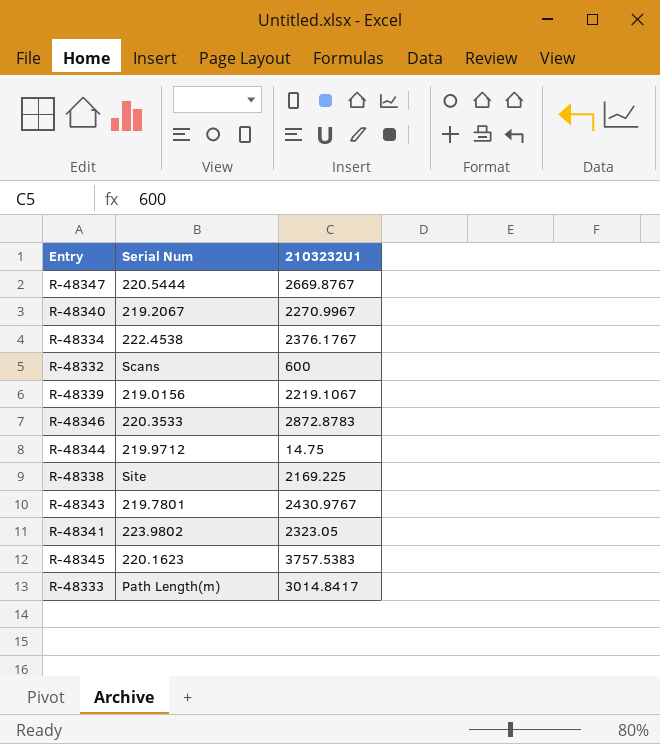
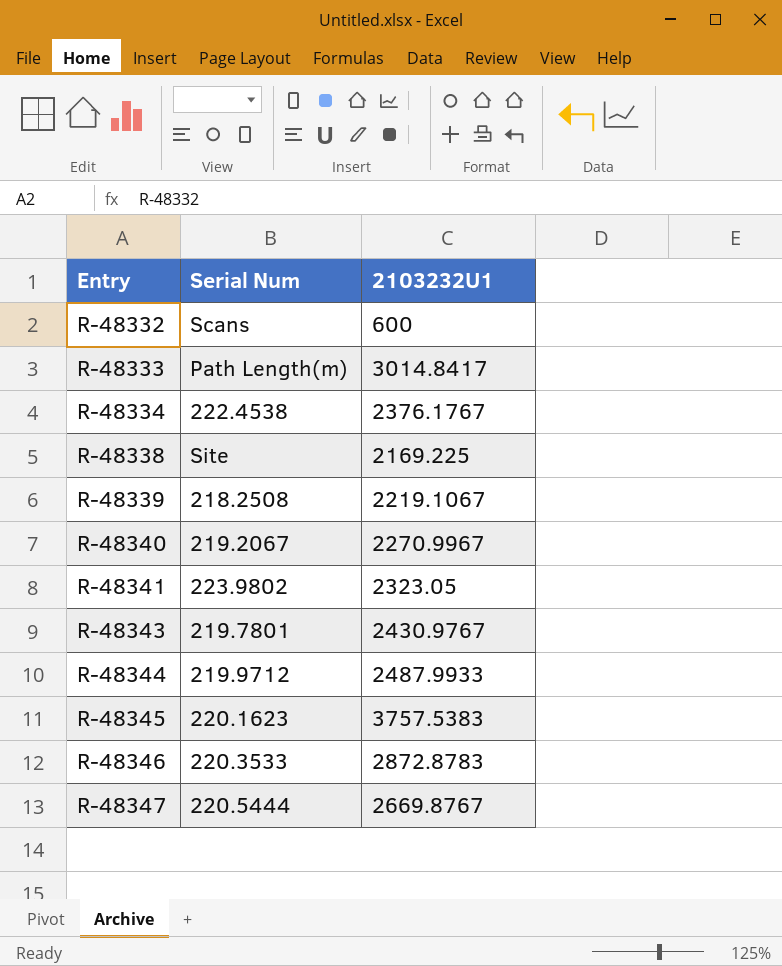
row order: none -> Entry ascending
R-48339 | Serial Num: 219.0156 -> 218.2508
R-48344 | 2103232U1: 14.75 -> 2487.9933

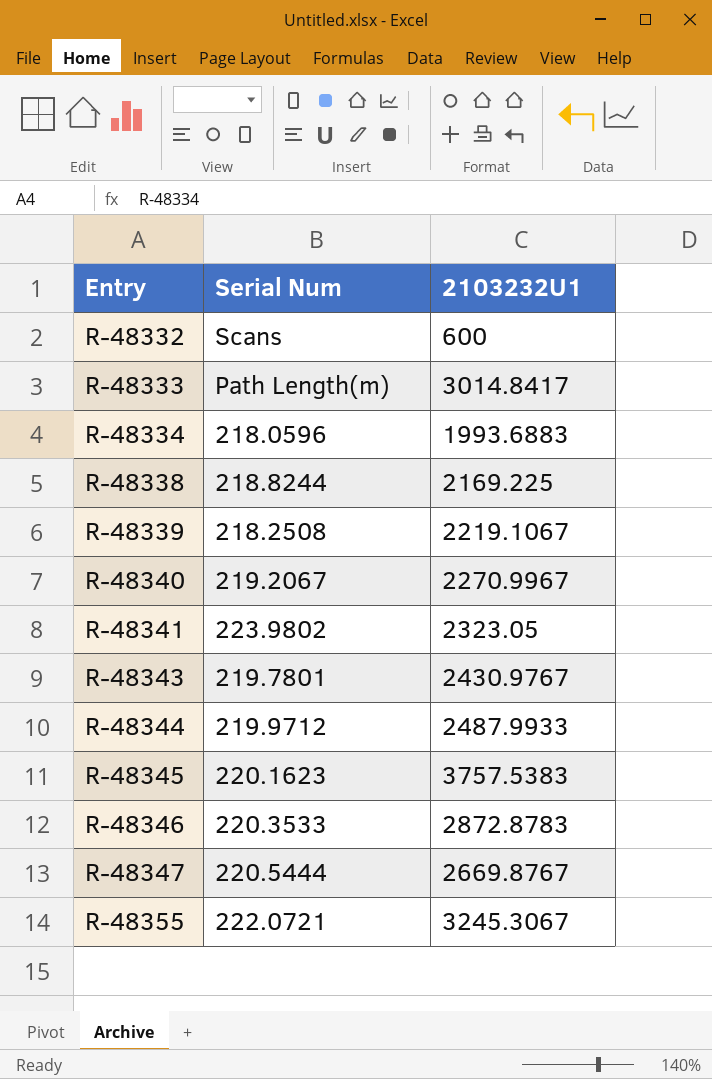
R-48334 | Serial Num: 222.4538 -> 218.0596
R-48334 | 2103232U1: 2376.1767 -> 1993.6883
R-48338 | Serial Num: Site -> 218.8244
row R-48355: none -> 222.0721 | 3245.3067

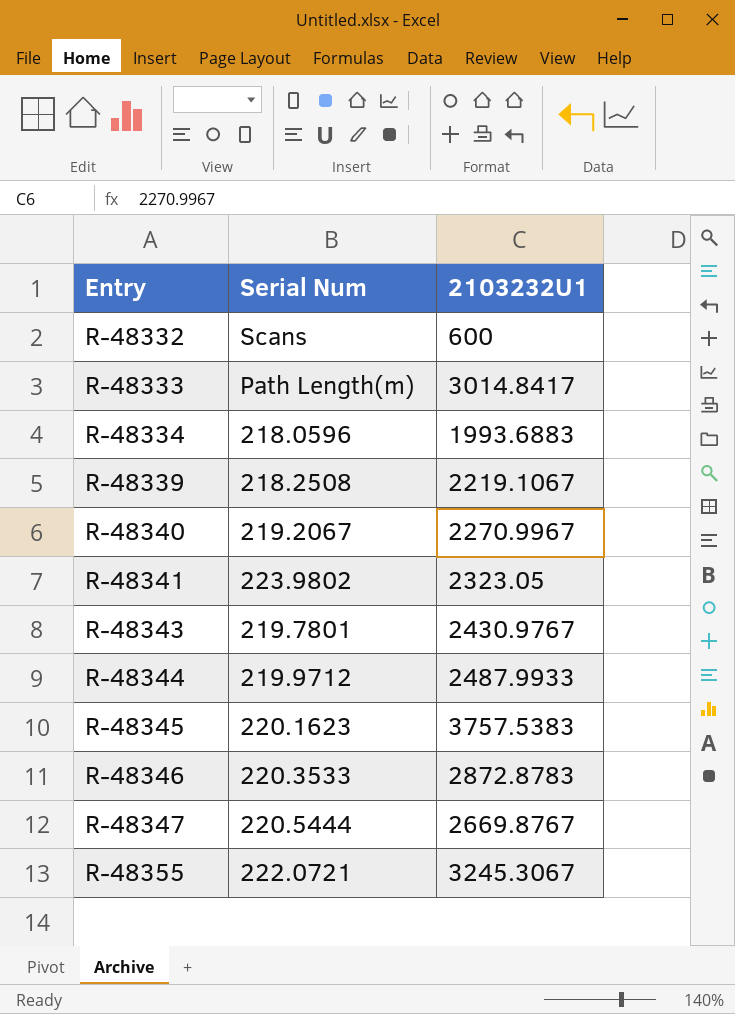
row R-48338: 218.8244 | 2169.225 -> none

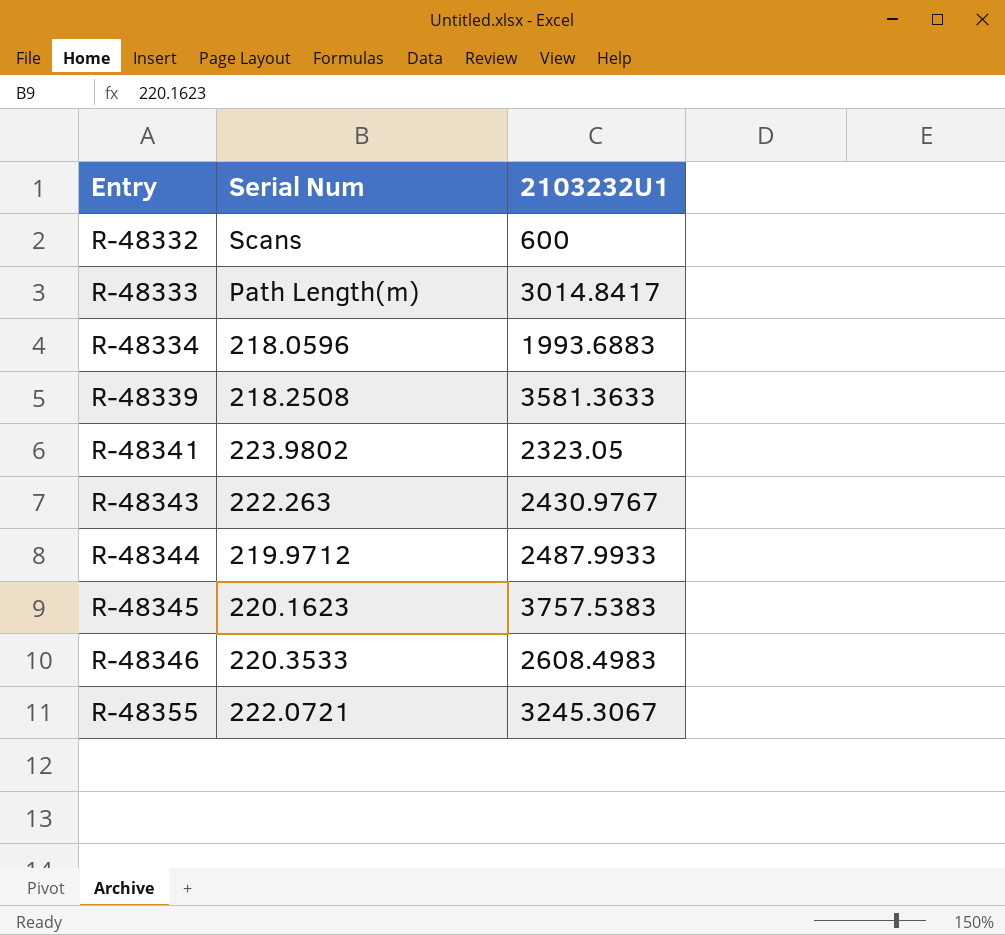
row R-48340: 219.2067 | 2270.9967 -> none
row R-48347: 220.5444 | 2669.8767 -> none
R-48339 | 2103232U1: 2219.1067 -> 3581.3633
R-48343 | Serial Num: 219.7801 -> 222.263
R-48346 | 2103232U1: 2872.8783 -> 2608.4983

